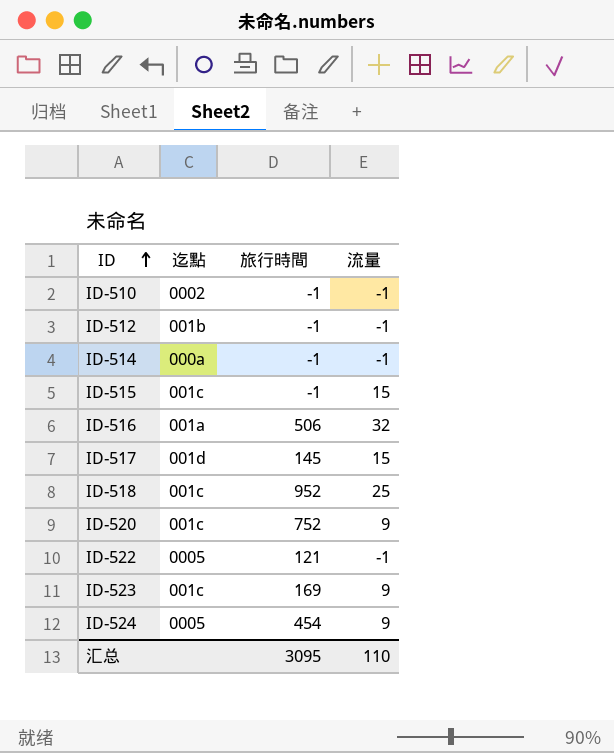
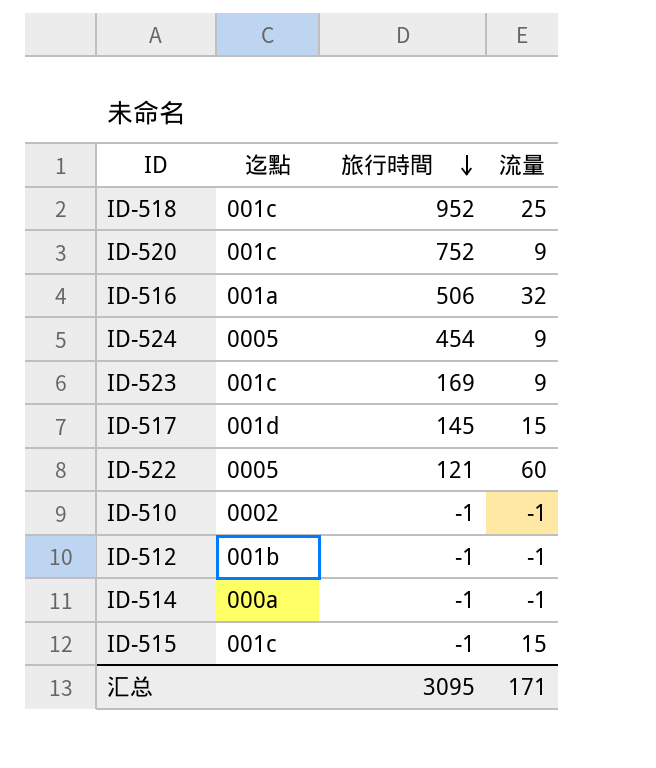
row order: ID ascending -> 旅行時間 descending
ID-522 | 流量: -1 -> 60
汇总 | 流量: 110 -> 171

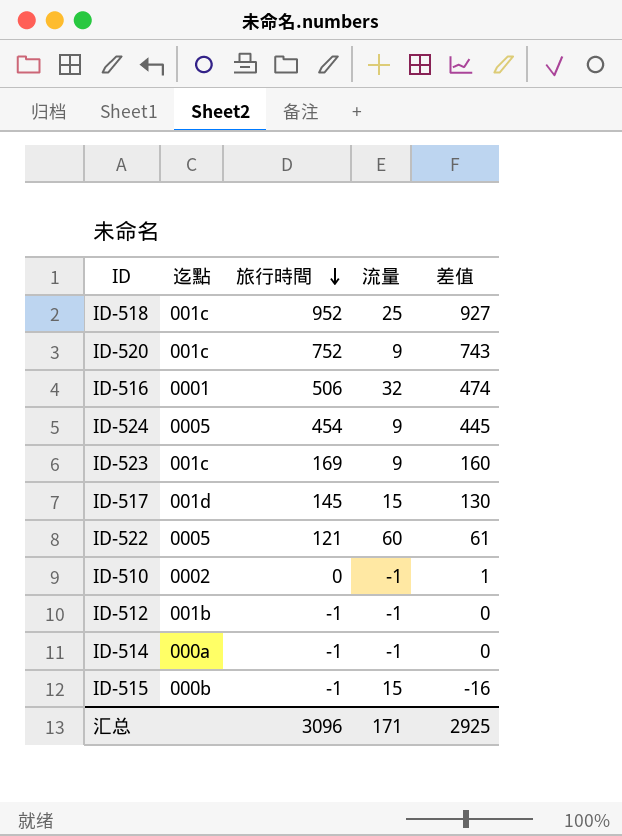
column 差值 | formula: none -> [旅行時間] - [流量]
ID-516 | 迄點: 001a -> 0001
ID-510 | 旅行時間: -1 -> 0
ID-515 | 迄點: 001c -> 000b
汇总 | 旅行時間: 3095 -> 3096

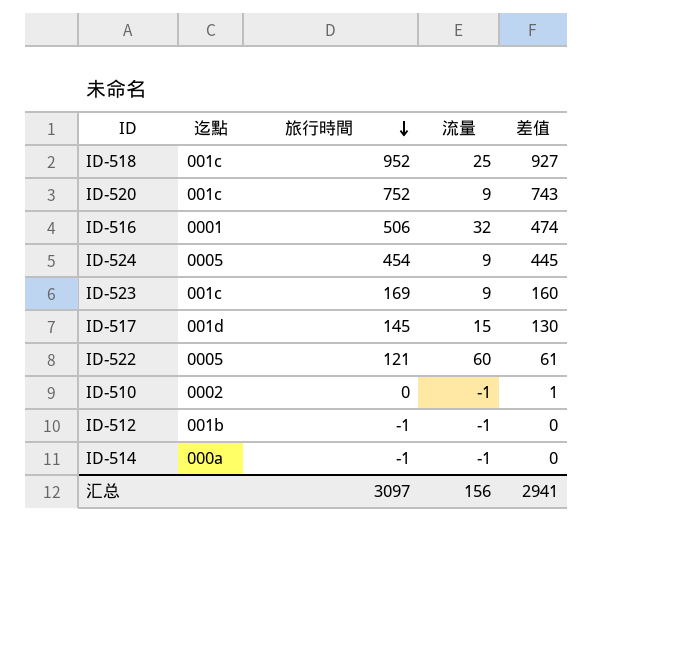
row ID-515: 000b | -1 | 15 | -16 -> none
汇总 | 旅行時間: 3096 -> 3097
汇总 | 流量: 171 -> 156
汇总 | 差值: 2925 -> 2941

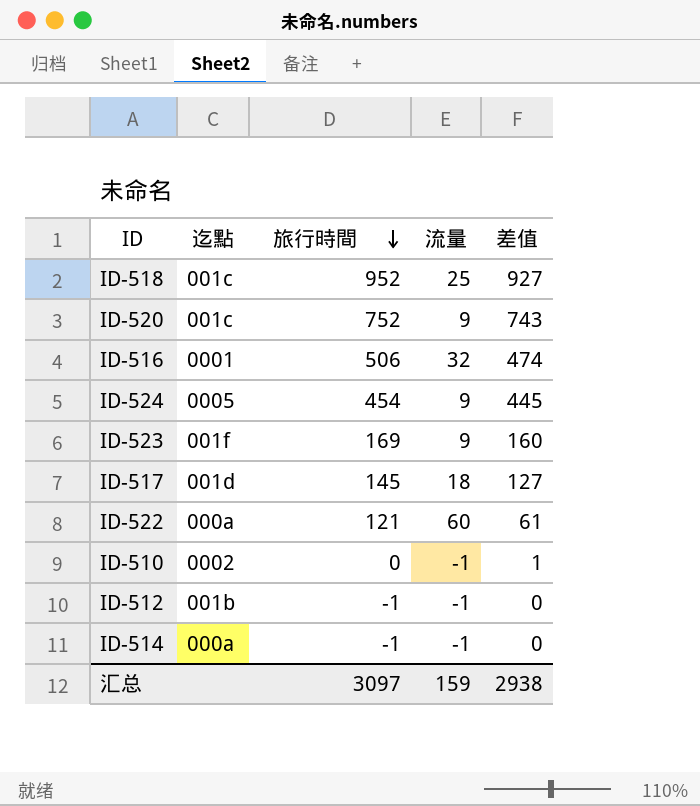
ID-523 | 迄點: 001c -> 001f
ID-517 | 流量: 15 -> 18
ID-517 | 差值: 130 -> 127
ID-522 | 迄點: 0005 -> 000a
汇总 | 流量: 156 -> 159
汇总 | 差值: 2941 -> 2938

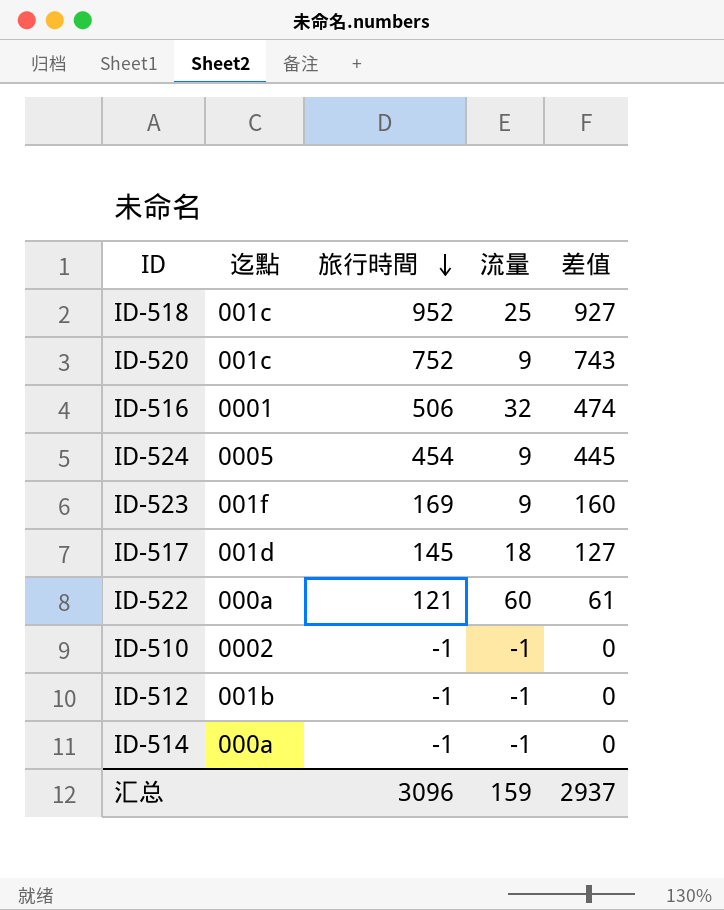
ID-510 | 旅行時間: 0 -> -1
ID-510 | 差值: 1 -> 0
汇总 | 旅行時間: 3097 -> 3096
汇总 | 差值: 2938 -> 2937

